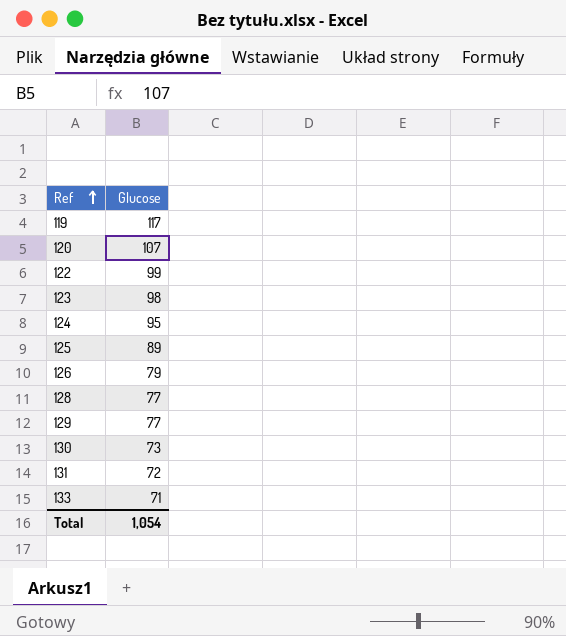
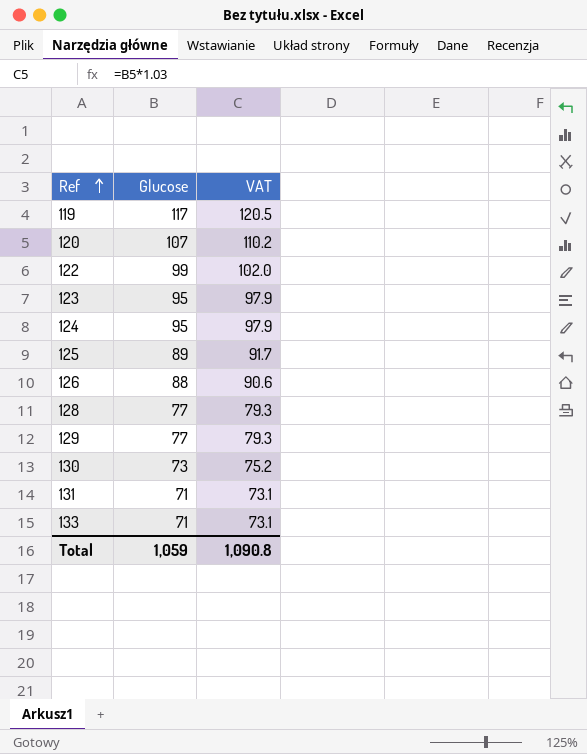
column VAT | formula: none -> [Glucose] * 1.03
123 | Glucose: 98 -> 95
126 | Glucose: 79 -> 88
131 | Glucose: 72 -> 71
Total | Glucose: 1,054 -> 1,059

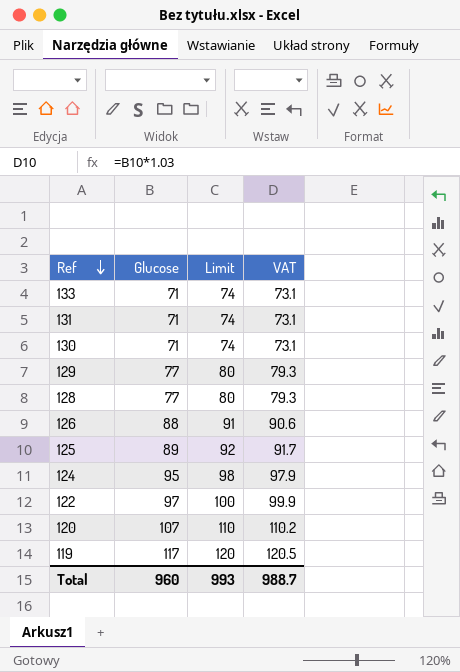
row order: Ref ascending -> Ref descending
column Limit | formula: none -> [Glucose] + 3
row 123: 95 | 97.9 -> none
130 | Glucose: 73 -> 71
130 | VAT: 75.2 -> 73.1
122 | Glucose: 99 -> 97
122 | VAT: 102.0 -> 99.9
Total | Glucose: 1,059 -> 960
Total | VAT: 1,090.8 -> 988.7

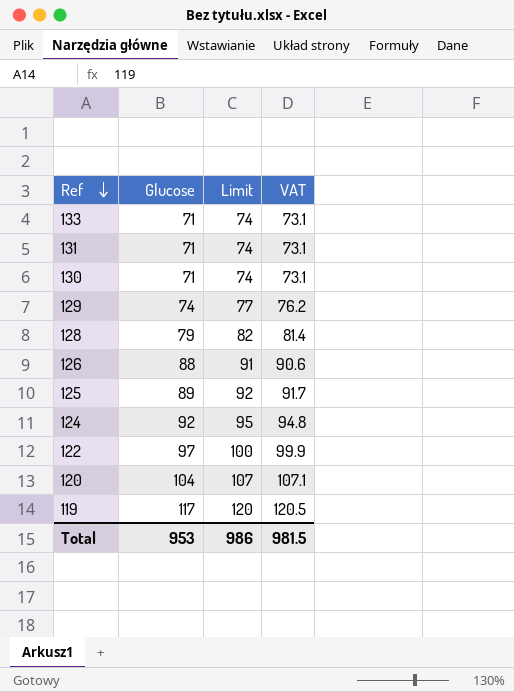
129 | Glucose: 77 -> 74
129 | Limit: 80 -> 77
129 | VAT: 79.3 -> 76.2
128 | Glucose: 77 -> 79
128 | Limit: 80 -> 82
128 | VAT: 79.3 -> 81.4
124 | Glucose: 95 -> 92
124 | Limit: 98 -> 95
124 | VAT: 97.9 -> 94.8
120 | Glucose: 107 -> 104
120 | Limit: 110 -> 107
120 | VAT: 110.2 -> 107.1
Total | Glucose: 960 -> 953
Total | Limit: 993 -> 986
Total | VAT: 988.7 -> 981.5

